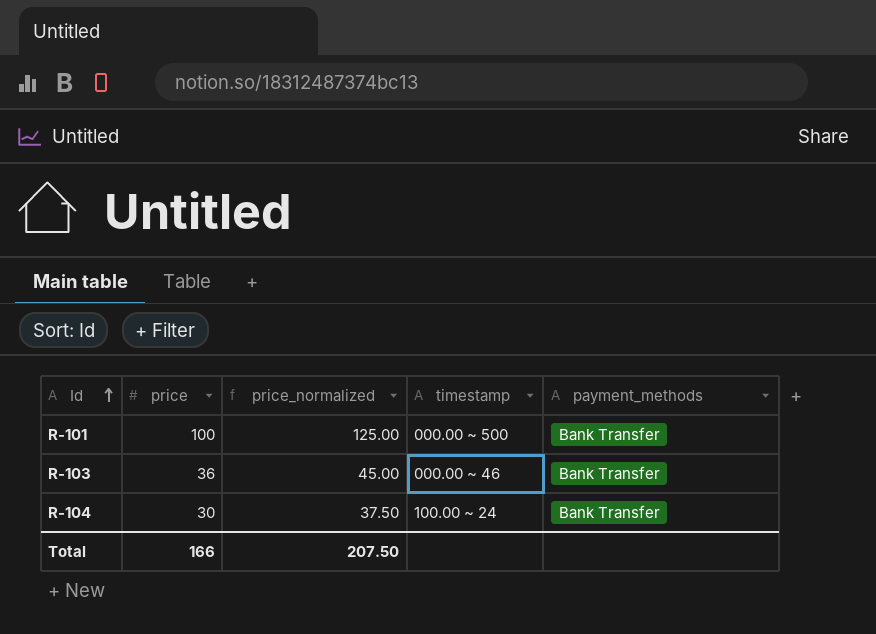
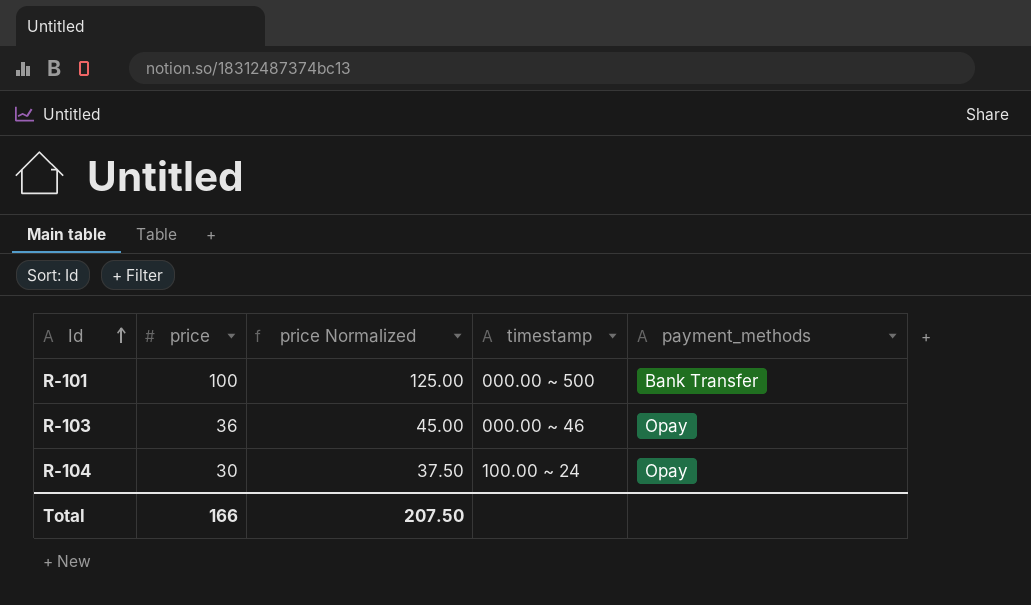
column name: price_normalized -> price Normalized
R-103 | payment_methods: Bank Transfer -> Opay
R-104 | payment_methods: Bank Transfer -> Opay

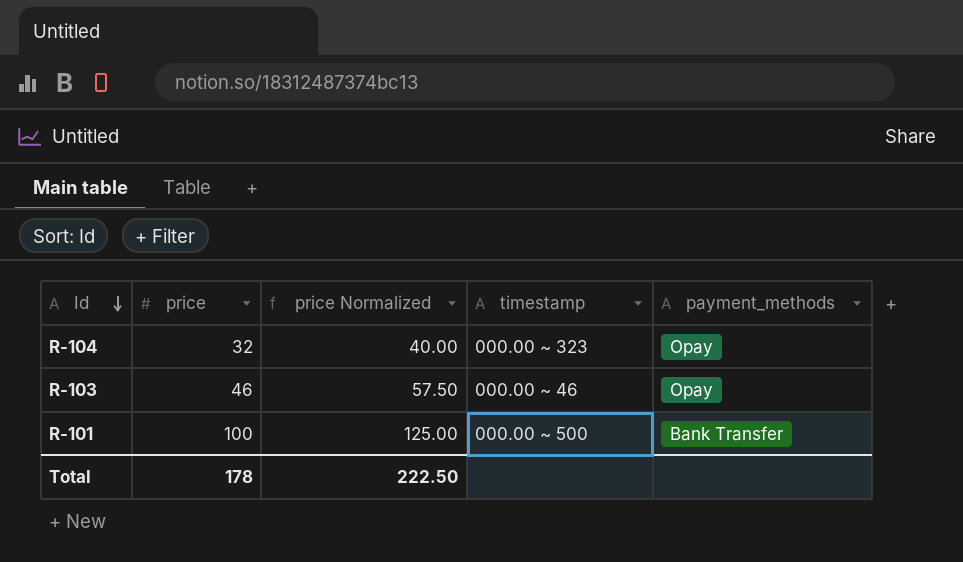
row order: Id ascending -> Id descending
R-104 | price: 30 -> 32
R-104 | price Normalized: 37.50 -> 40.00
R-104 | timestamp: 100.00 ~ 24 -> 000.00 ~ 323
R-103 | price: 36 -> 46
R-103 | price Normalized: 45.00 -> 57.50
Total | price: 166 -> 178
Total | price Normalized: 207.50 -> 222.50

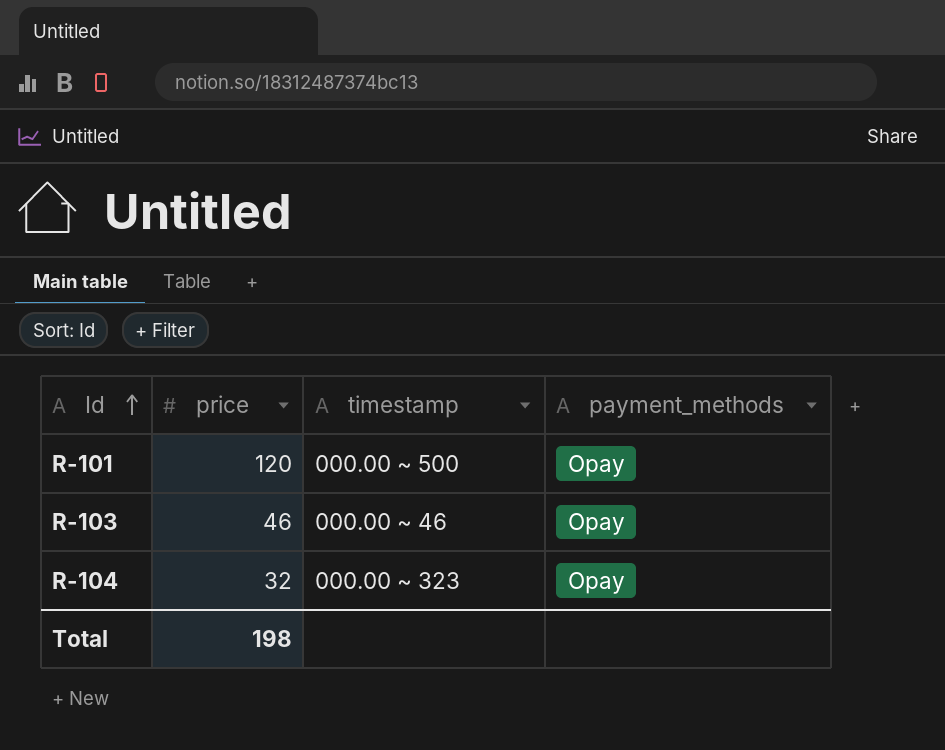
row order: Id descending -> Id ascending
column price Normalized | formula: [price] * 1.25 -> none
R-101 | price: 100 -> 120
R-101 | payment_methods: Bank Transfer -> Opay
Total | price: 178 -> 198

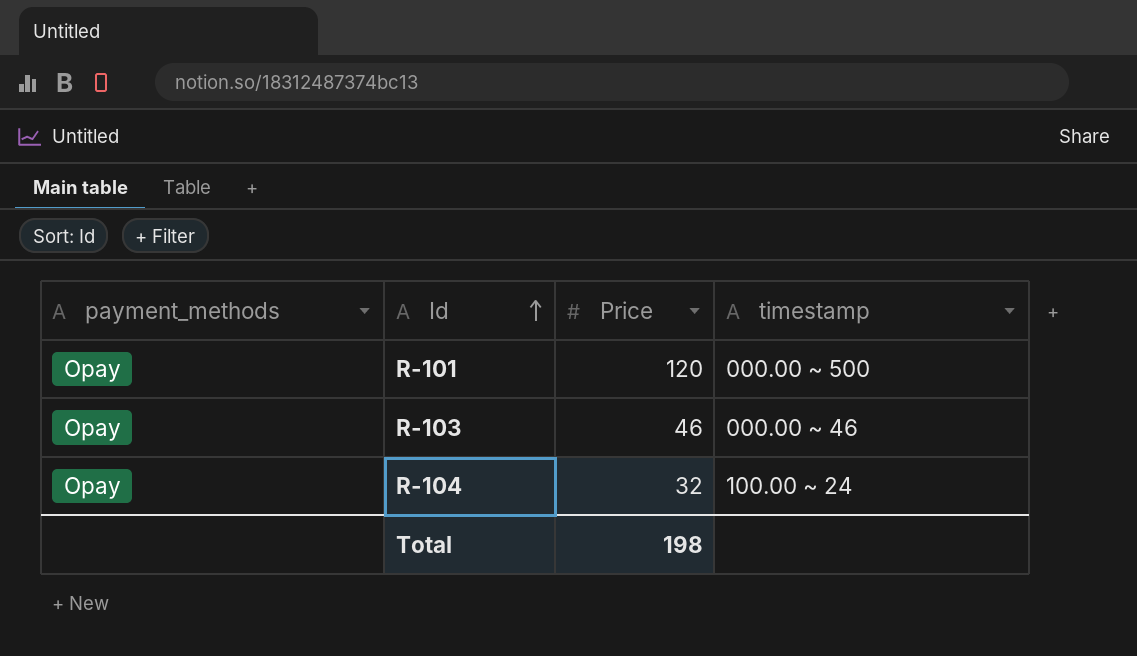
column payment_methods | position: 4 -> 1
column name: price -> Price
R-104 | timestamp: 000.00 ~ 323 -> 100.00 ~ 24

